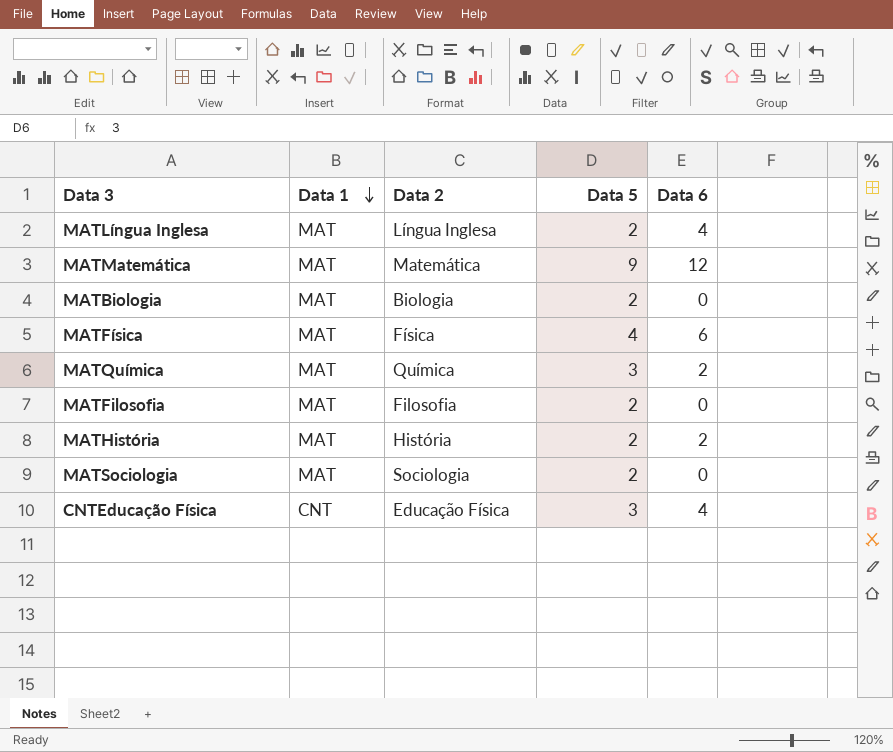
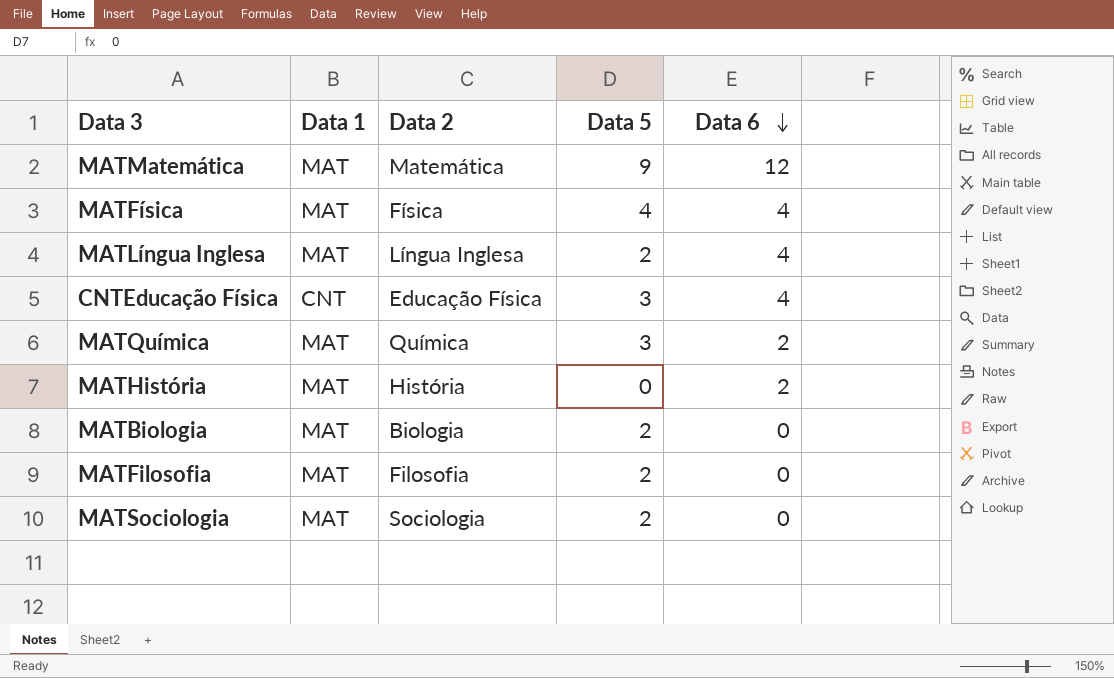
row order: Data 1 descending -> Data 6 descending
MATFísica | Data 6: 6 -> 4
MATHistória | Data 5: 2 -> 0

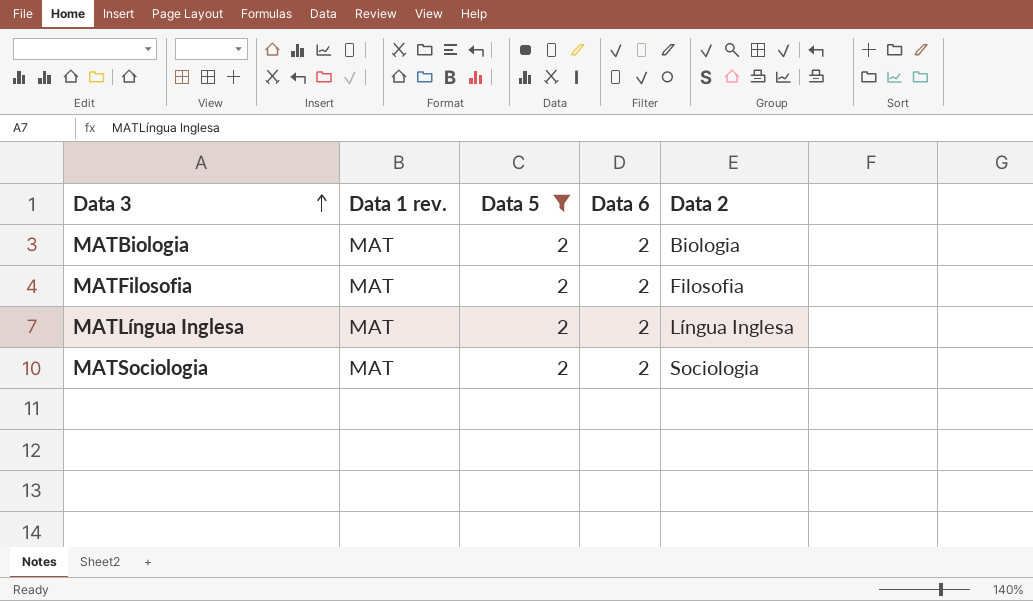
filter: none -> Data 5 = 2
row order: Data 6 descending -> Data 3 ascending
column name: Data 1 -> Data 1 rev.
column Data 2 | position: 3 -> 5
MATBiologia | Data 6: 0 -> 2
MATFilosofia | Data 6: 0 -> 2
MATLíngua Inglesa | Data 6: 4 -> 2
MATSociologia | Data 6: 0 -> 2

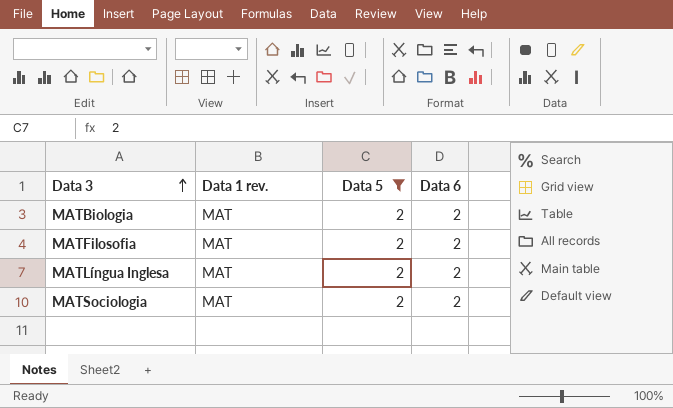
column Data 2 | position: 5 -> none

